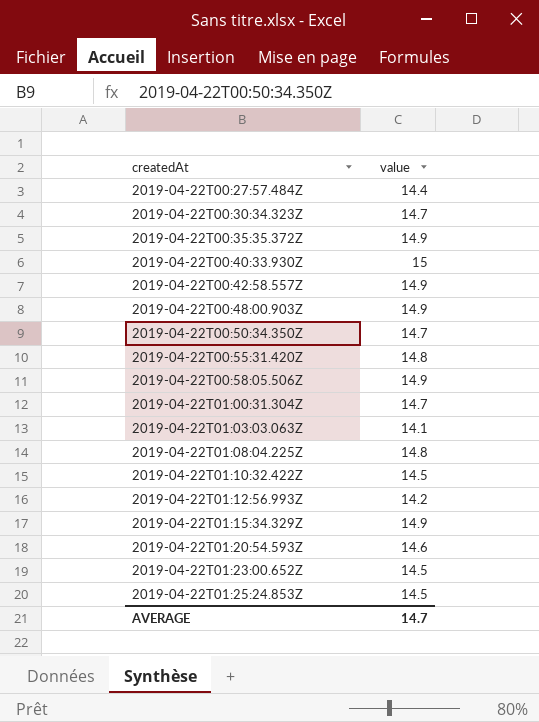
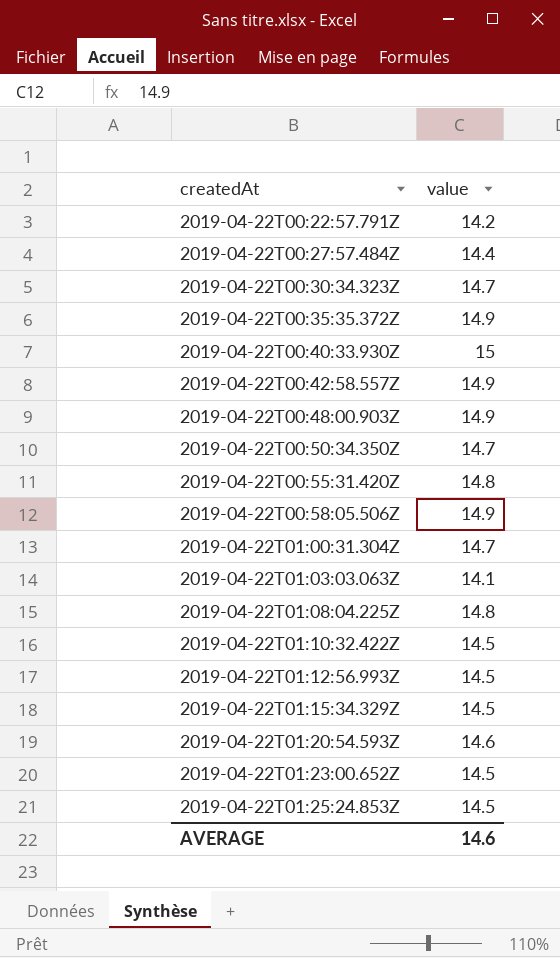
row 2019-04-22T00:22:57.791Z: none -> 14.2
2019-04-22T01:12:56.993Z | value: 14.2 -> 14.5
2019-04-22T01:15:34.329Z | value: 14.9 -> 14.5
AVERAGE | value: 14.7 -> 14.6

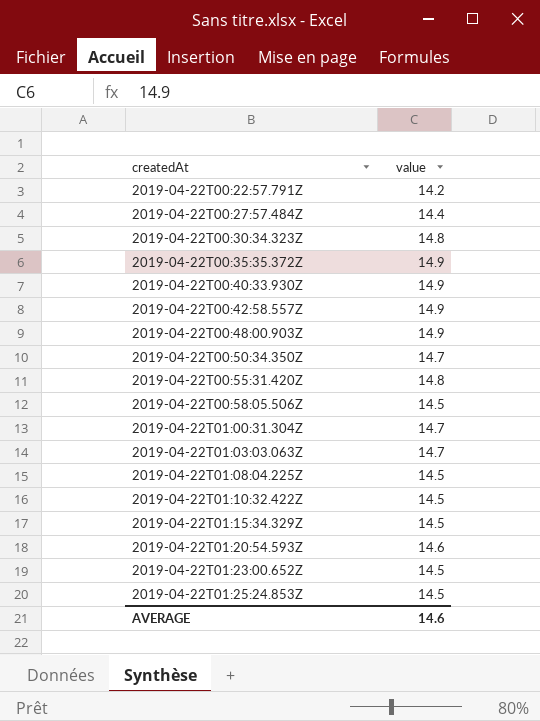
row 2019-04-22T01:12:56.993Z: 14.5 -> none
2019-04-22T00:30:34.323Z | value: 14.7 -> 14.8
2019-04-22T00:40:33.930Z | value: 15 -> 14.9
2019-04-22T00:58:05.506Z | value: 14.9 -> 14.5
2019-04-22T01:03:03.063Z | value: 14.1 -> 14.7
2019-04-22T01:08:04.225Z | value: 14.8 -> 14.5

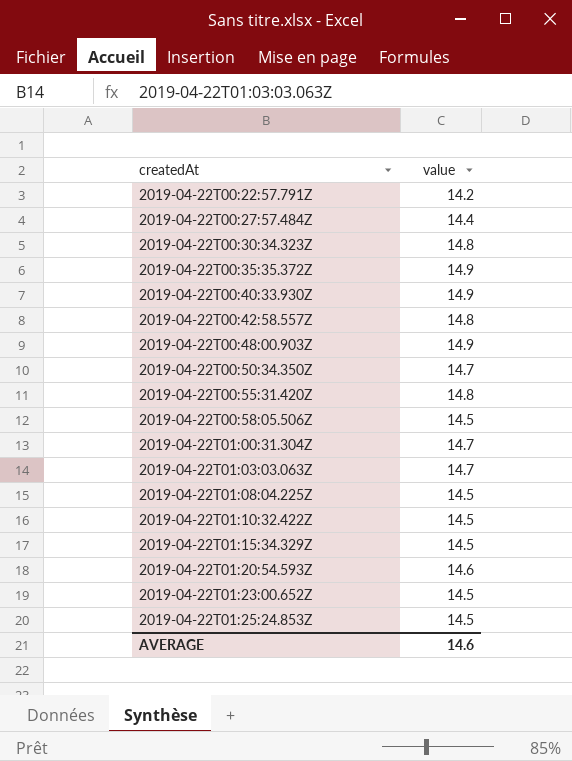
2019-04-22T00:42:58.557Z | value: 14.9 -> 14.8

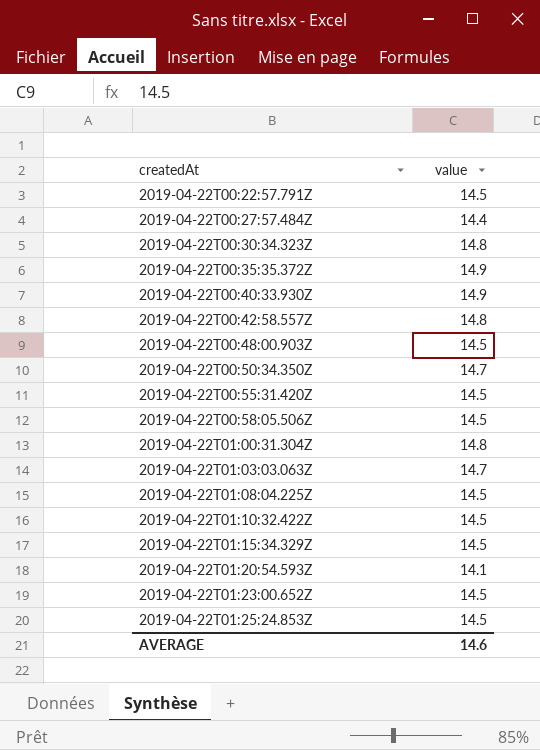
2019-04-22T00:22:57.791Z | value: 14.2 -> 14.5
2019-04-22T00:48:00.903Z | value: 14.9 -> 14.5
2019-04-22T00:55:31.420Z | value: 14.8 -> 14.5
2019-04-22T01:00:31.304Z | value: 14.7 -> 14.8
2019-04-22T01:20:54.593Z | value: 14.6 -> 14.1

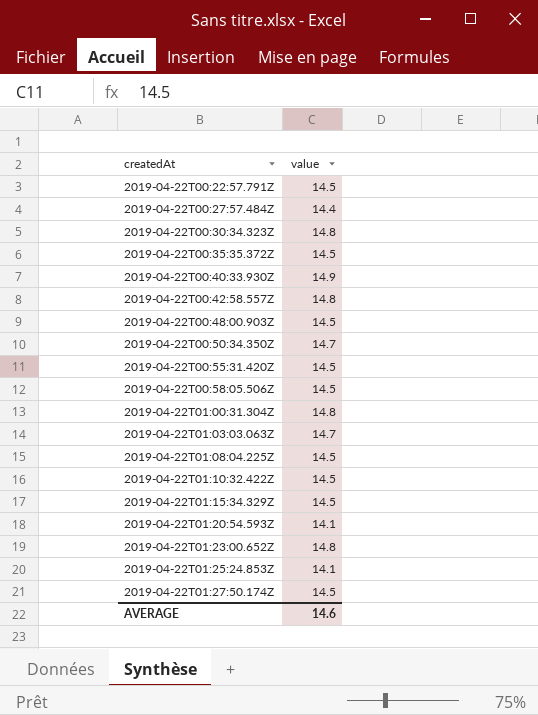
2019-04-22T00:35:35.372Z | value: 14.9 -> 14.5
2019-04-22T01:23:00.652Z | value: 14.5 -> 14.8
2019-04-22T01:25:24.853Z | value: 14.5 -> 14.1
row 2019-04-22T01:27:50.174Z: none -> 14.5

